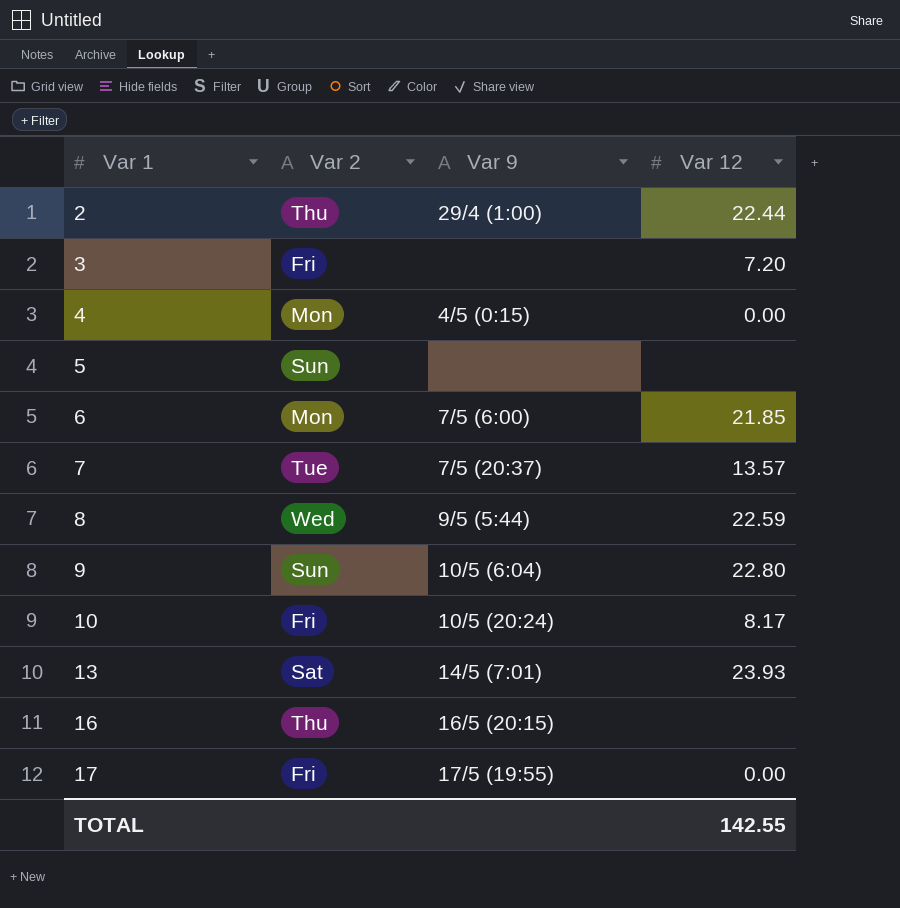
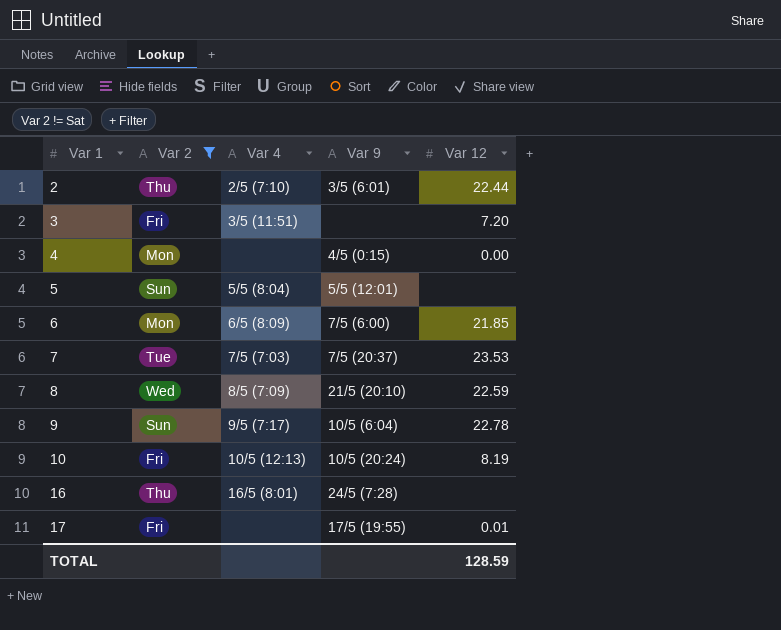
filter: none -> Var 2 != Sat
column Var 4 | position: none -> 3
2 | Var 9: 29/4 (1:00) -> 3/5 (6:01)
5 | Var 9: none -> 5/5 (12:01)
7 | Var 12: 13.57 -> 23.53
8 | Var 9: 9/5 (5:44) -> 21/5 (20:10)
9 | Var 12: 22.80 -> 22.78
10 | Var 12: 8.17 -> 8.19
16 | Var 9: 16/5 (20:15) -> 24/5 (7:28)
17 | Var 12: 0.00 -> 0.01
TOTAL | Var 12: 142.55 -> 128.59

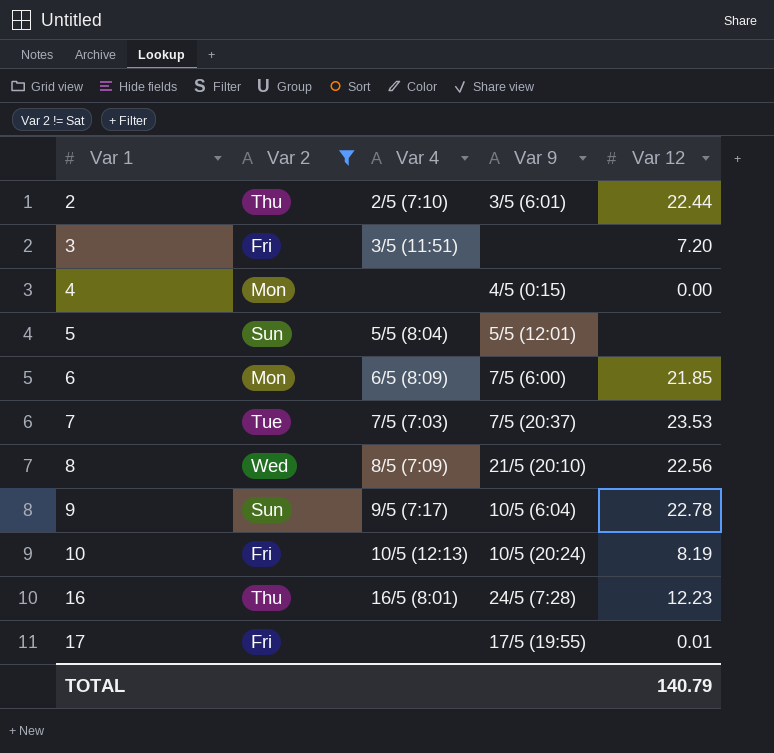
8 | Var 12: 22.59 -> 22.56
16 | Var 12: none -> 12.23
TOTAL | Var 12: 128.59 -> 140.79

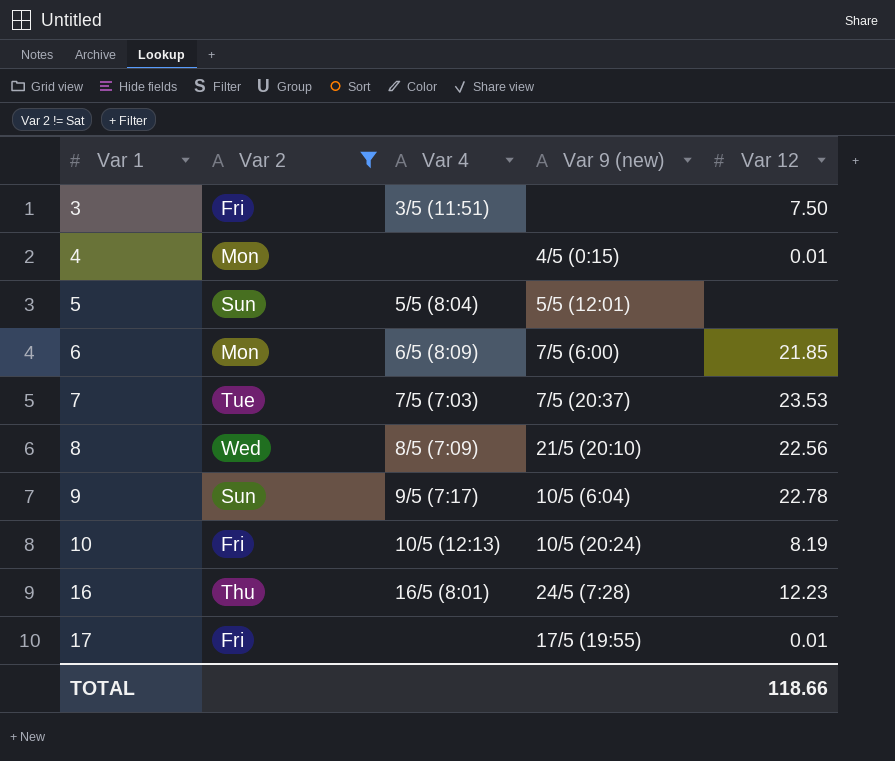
column name: Var 9 -> Var 9 (new)
row 2: Thu | 2/5 (7:10) | 3/5 (6:01) | 22.44 -> none
3 | Var 12: 7.20 -> 7.50
4 | Var 12: 0.00 -> 0.01
TOTAL | Var 12: 140.79 -> 118.66

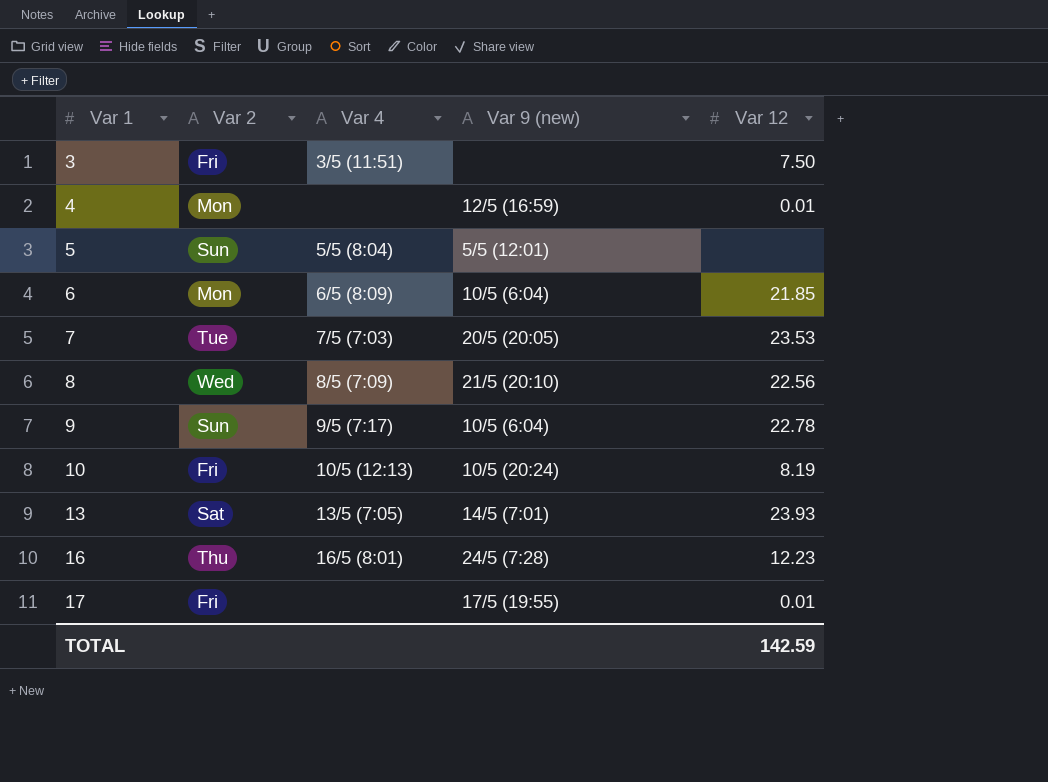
filter: Var 2 != Sat -> none
4 | Var 9 (new): 4/5 (0:15) -> 12/5 (16:59)
6 | Var 9 (new): 7/5 (6:00) -> 10/5 (6:04)
7 | Var 9 (new): 7/5 (20:37) -> 20/5 (20:05)
TOTAL | Var 12: 118.66 -> 142.59

